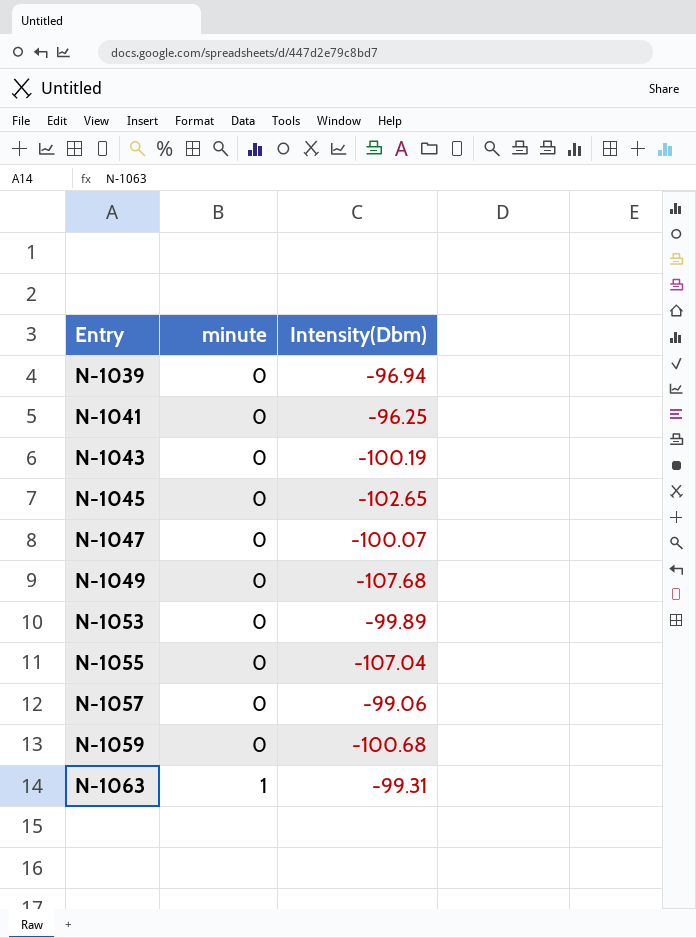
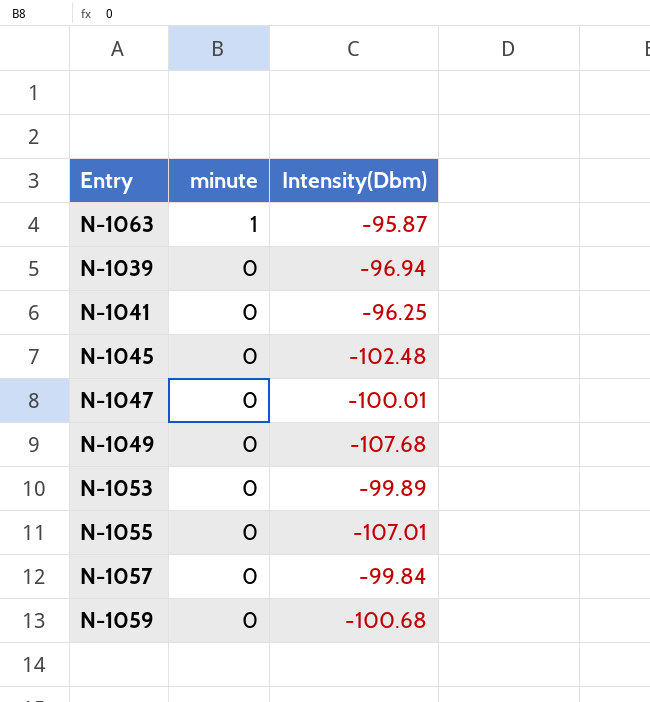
row order: Entry ascending -> minute descending
row N-1043: 0 | -100.19 -> none
N-1063 | Intensity(Dbm): -99.31 -> -95.87
N-1045 | Intensity(Dbm): -102.65 -> -102.48
N-1047 | Intensity(Dbm): -100.07 -> -100.01
N-1055 | Intensity(Dbm): -107.04 -> -107.01
N-1057 | Intensity(Dbm): -99.06 -> -99.84

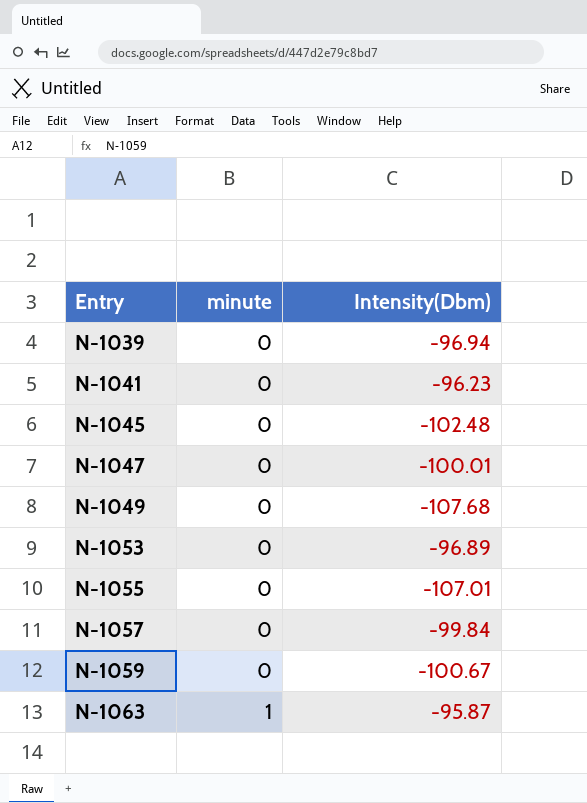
row order: minute descending -> Entry ascending
N-1041 | Intensity(Dbm): -96.25 -> -96.23
N-1053 | Intensity(Dbm): -99.89 -> -96.89
N-1059 | Intensity(Dbm): -100.68 -> -100.67

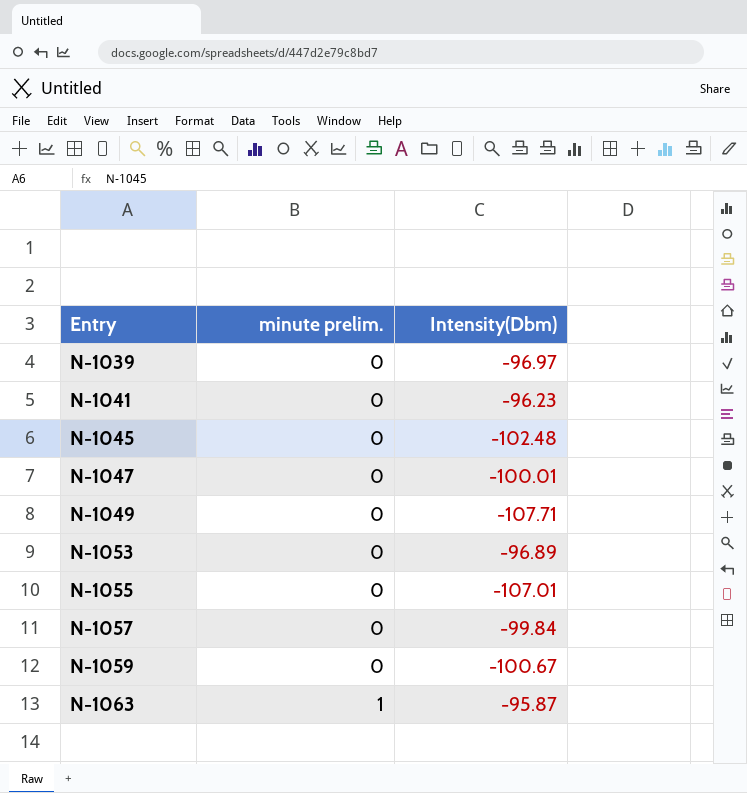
column name: minute -> minute prelim.
N-1039 | Intensity(Dbm): -96.94 -> -96.97
N-1049 | Intensity(Dbm): -107.68 -> -107.71

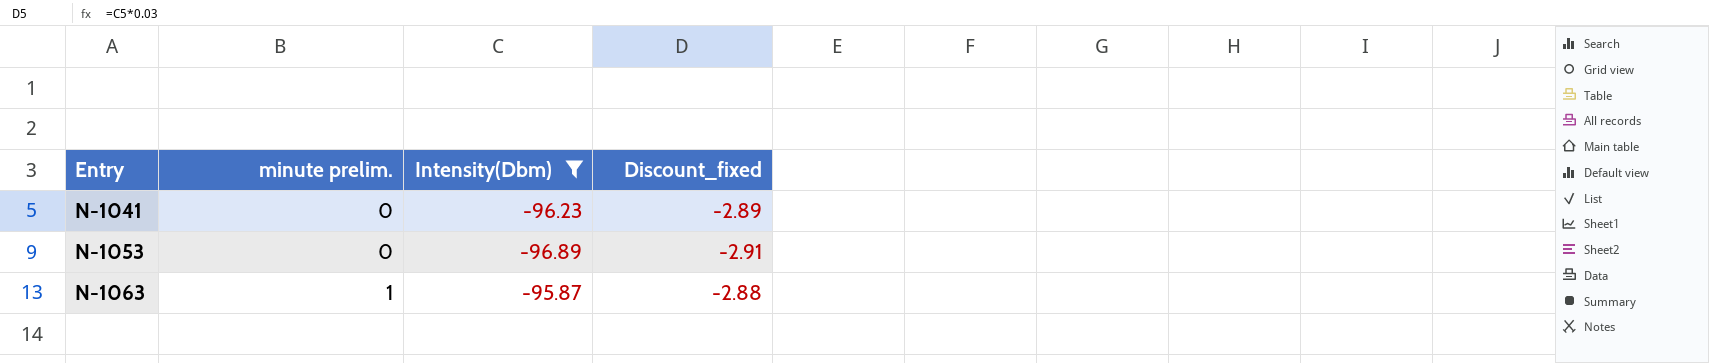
filter: none -> Intensity(Dbm) >= -96.89
column Discount_fixed | formula: none -> [Intensity(Dbm)] * 0.03

